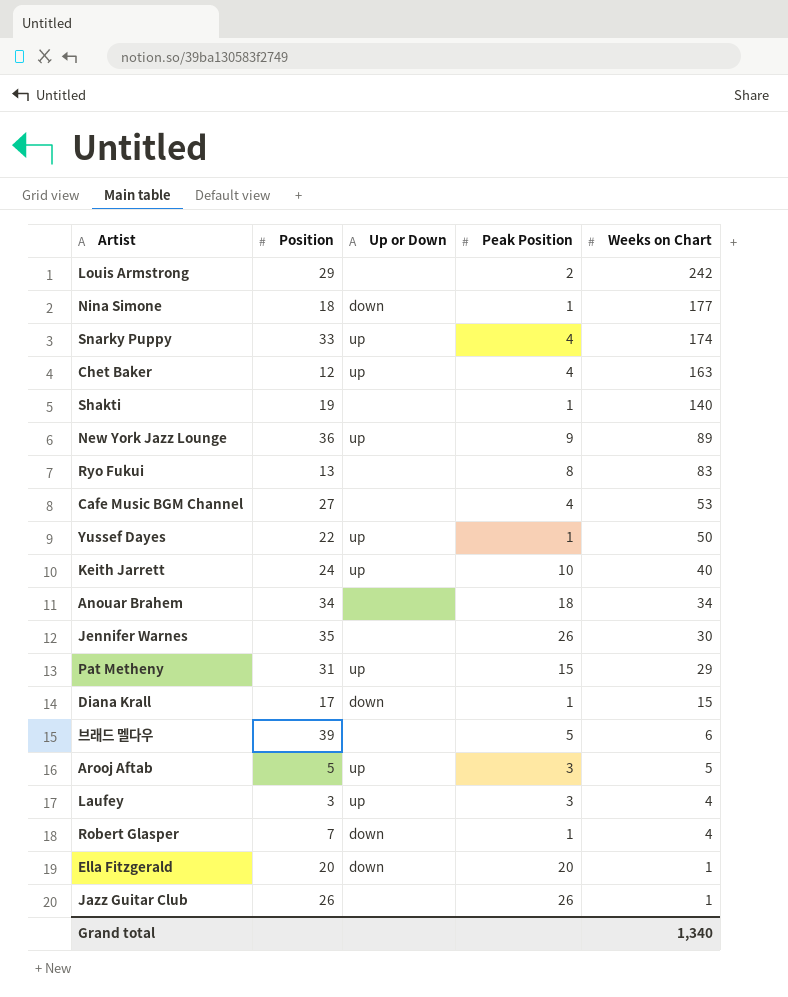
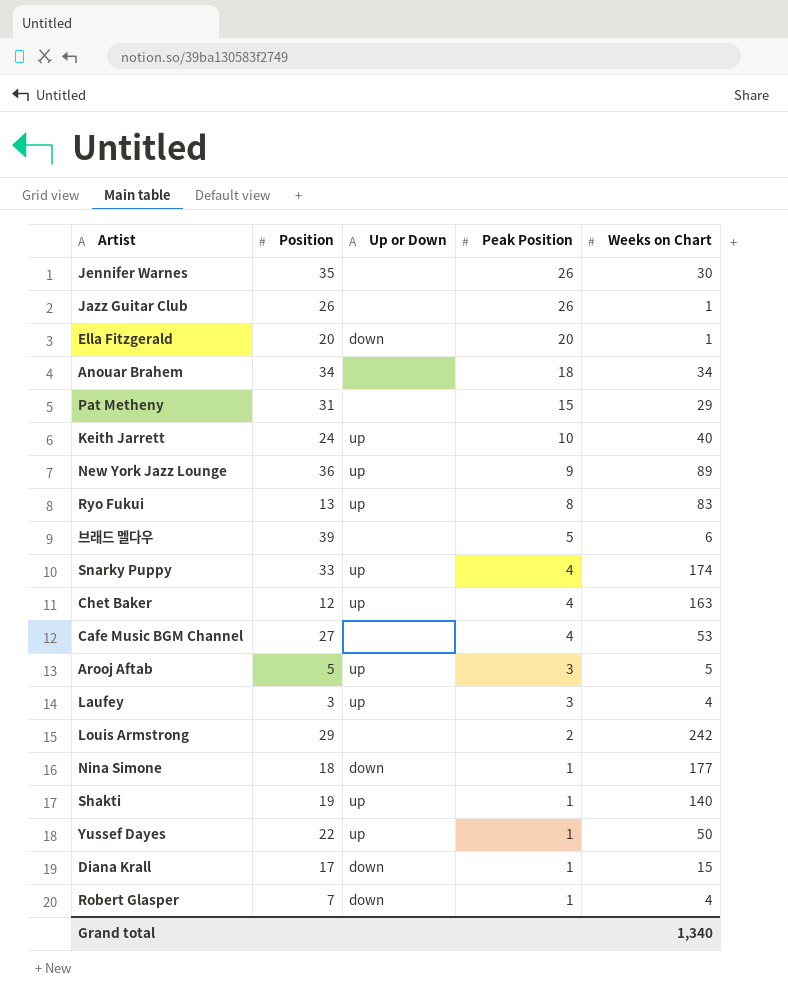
row order: Weeks on Chart descending -> Peak Position descending
Pat Metheny | Up or Down: up -> none
Ryo Fukui | Up or Down: none -> up
Shakti | Up or Down: none -> up

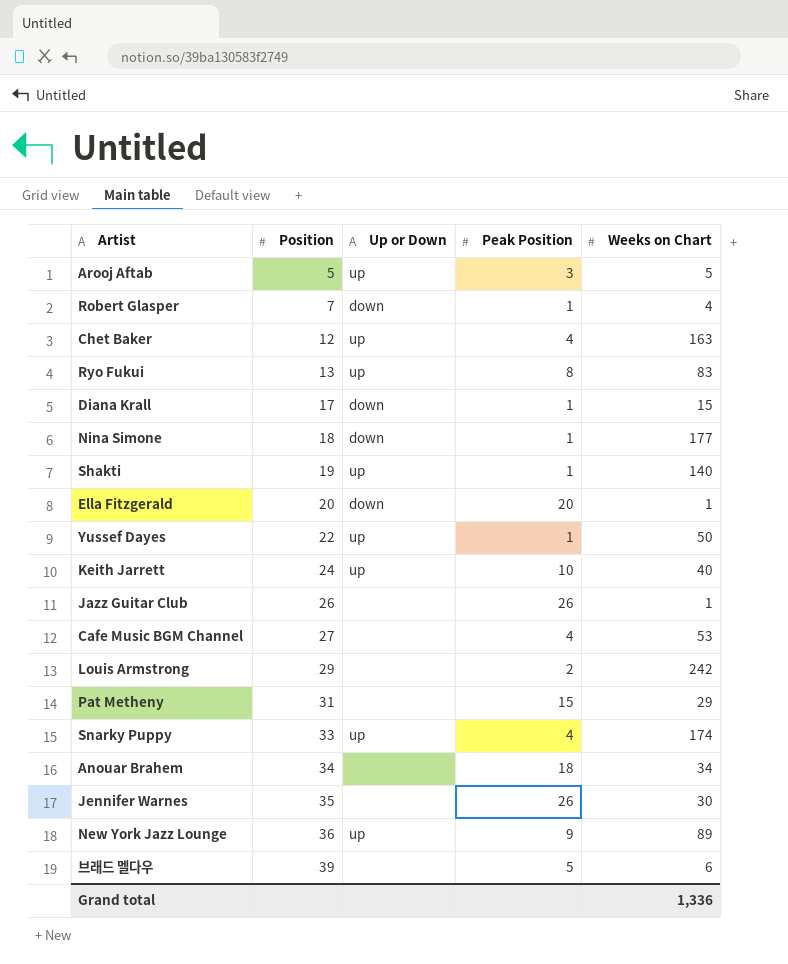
row order: Peak Position descending -> Position ascending
row Laufey: 3 | up | 3 | 4 -> none
Grand total | Weeks on Chart: 1,340 -> 1,336

